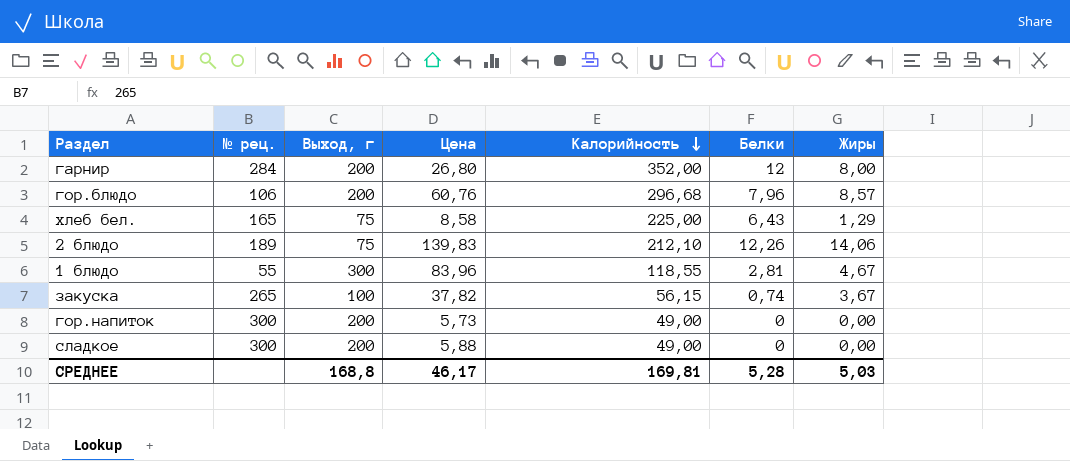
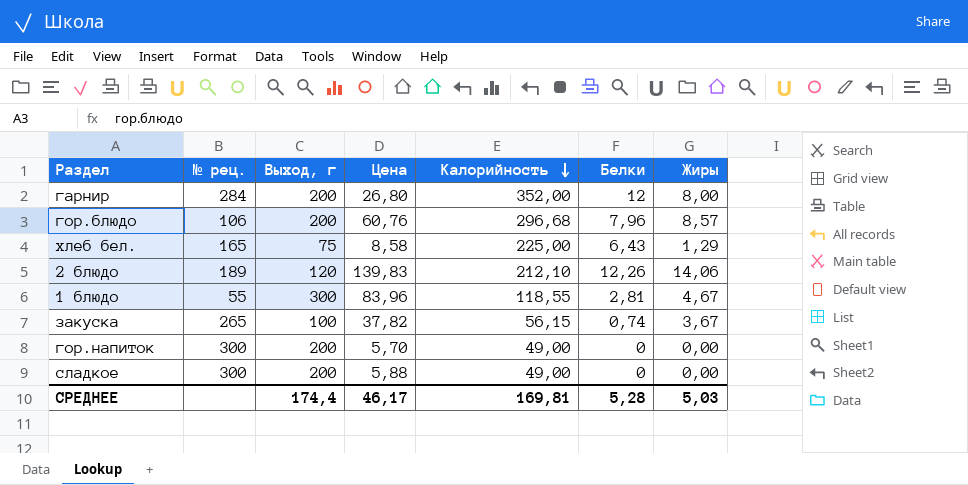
2 блюдо | Выход, г: 75 -> 120
гор.напиток | Цена: 5,73 -> 5,70
СРЕДНЕЕ | Выход, г: 168,8 -> 174,4

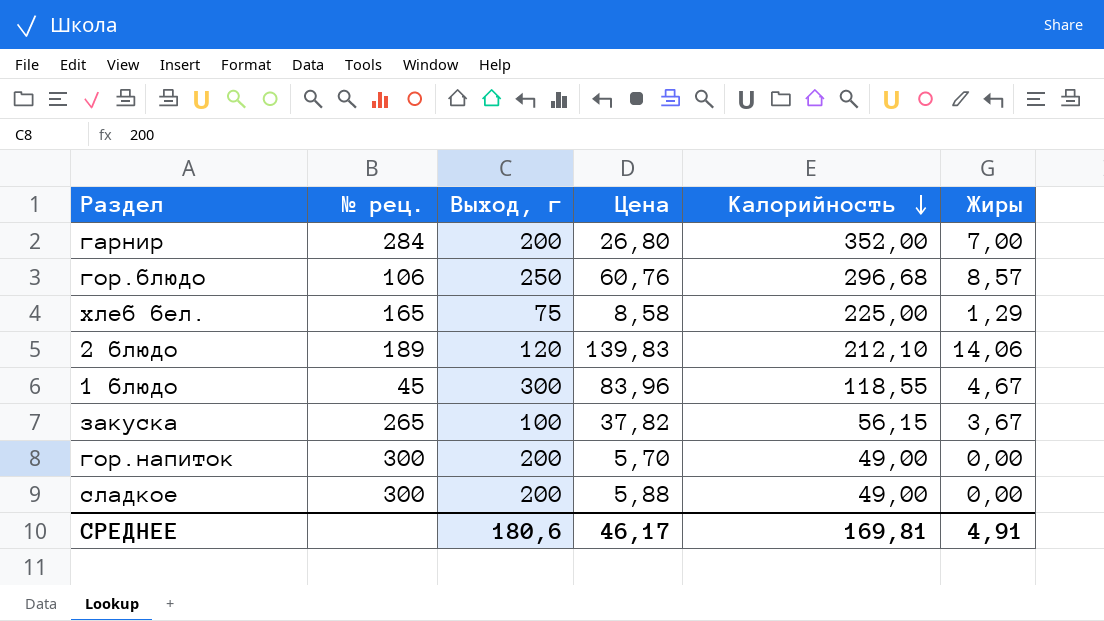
column Белки | position: 6 -> none
гарнир | Жиры: 8,00 -> 7,00
гор.блюдо | Выход, г: 200 -> 250
1 блюдо | № рец.: 55 -> 45
СРЕДНЕЕ | Выход, г: 174,4 -> 180,6
СРЕДНЕЕ | Жиры: 5,03 -> 4,91

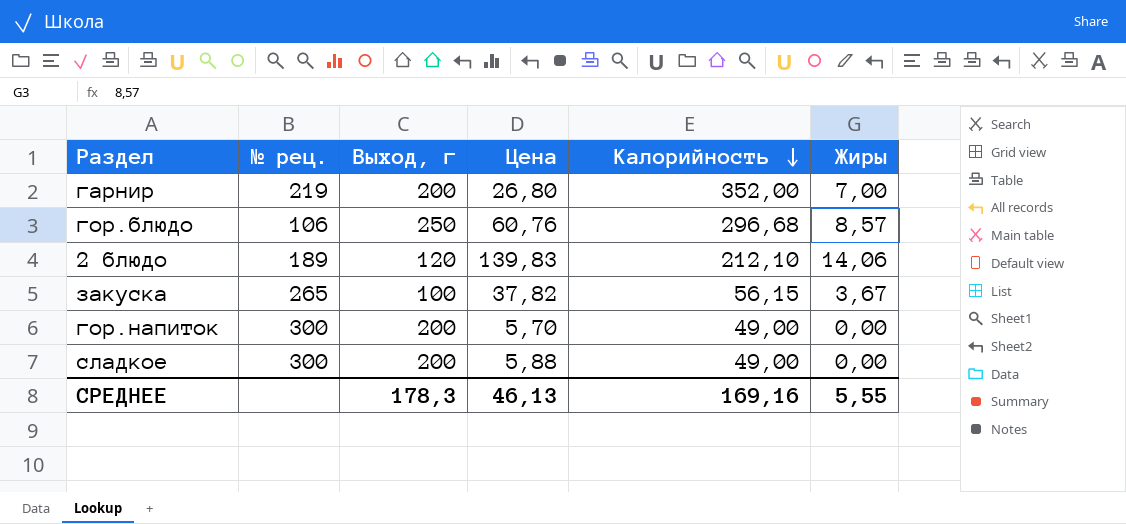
row хлеб бел.: 165 | 75 | 8,58 | 225,00 | 1,29 -> none
row 1 блюдо: 45 | 300 | 83,96 | 118,55 | 4,67 -> none
гарнир | № рец.: 284 -> 219
СРЕДНЕЕ | Выход, г: 180,6 -> 178,3
СРЕДНЕЕ | Цена: 46,17 -> 46,13
СРЕДНЕЕ | Калорийность: 169,81 -> 169,16
СРЕДНЕЕ | Жиры: 4,91 -> 5,55

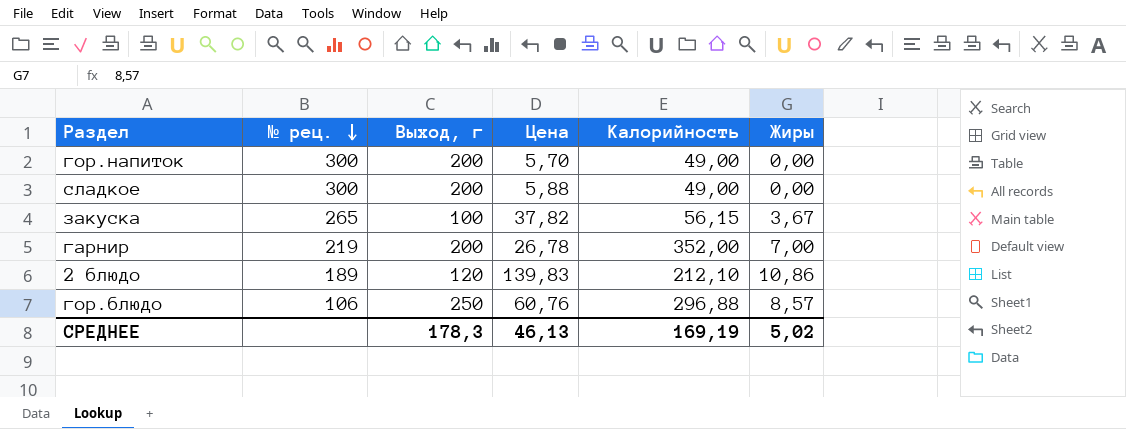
row order: Калорийность descending -> № рец. descending
гарнир | Цена: 26,80 -> 26,78
2 блюдо | Жиры: 14,06 -> 10,86
гор.блюдо | Калорийность: 296,68 -> 296,88
СРЕДНЕЕ | Калорийность: 169,16 -> 169,19
СРЕДНЕЕ | Жиры: 5,55 -> 5,02

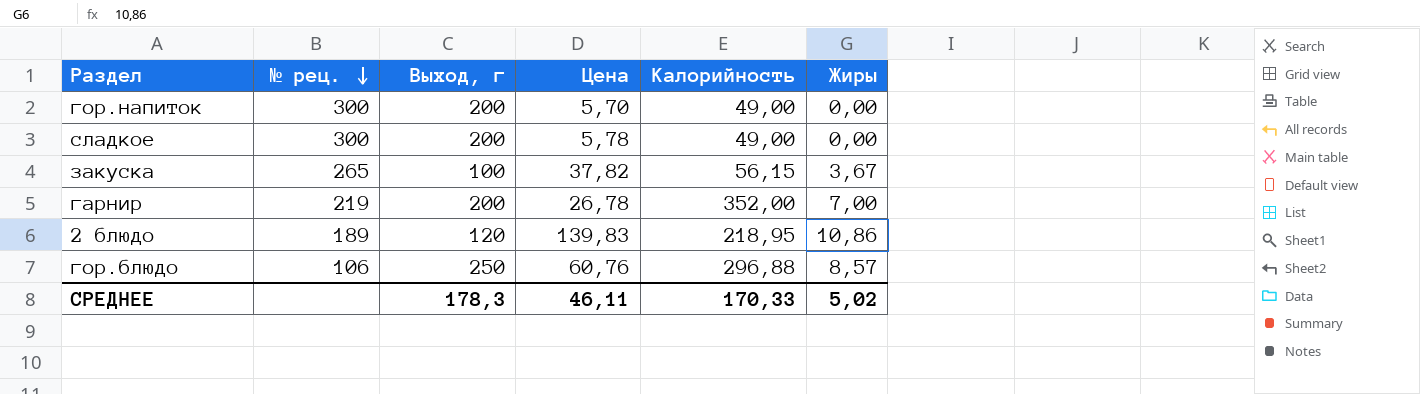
сладкое | Цена: 5,88 -> 5,78
2 блюдо | Калорийность: 212,10 -> 218,95
СРЕДНЕЕ | Цена: 46,13 -> 46,11
СРЕДНЕЕ | Калорийность: 169,19 -> 170,33

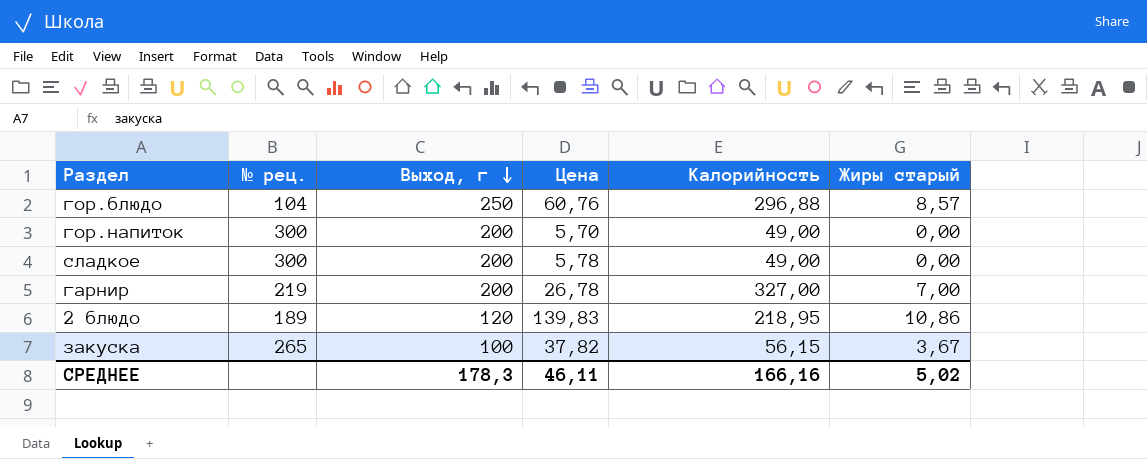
row order: № рец. descending -> Выход, г descending
column name: Жиры -> Жиры старый
гор.блюдо | № рец.: 106 -> 104
гарнир | Калорийность: 352,00 -> 327,00
СРЕДНЕЕ | Калорийность: 170,33 -> 166,16

